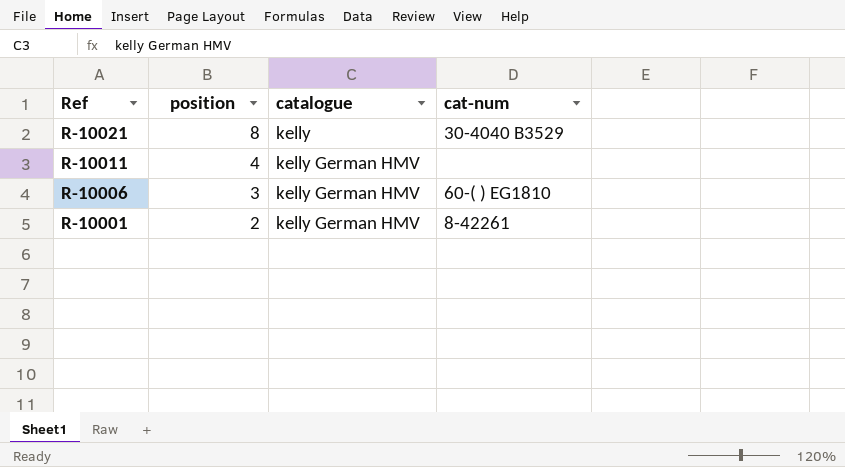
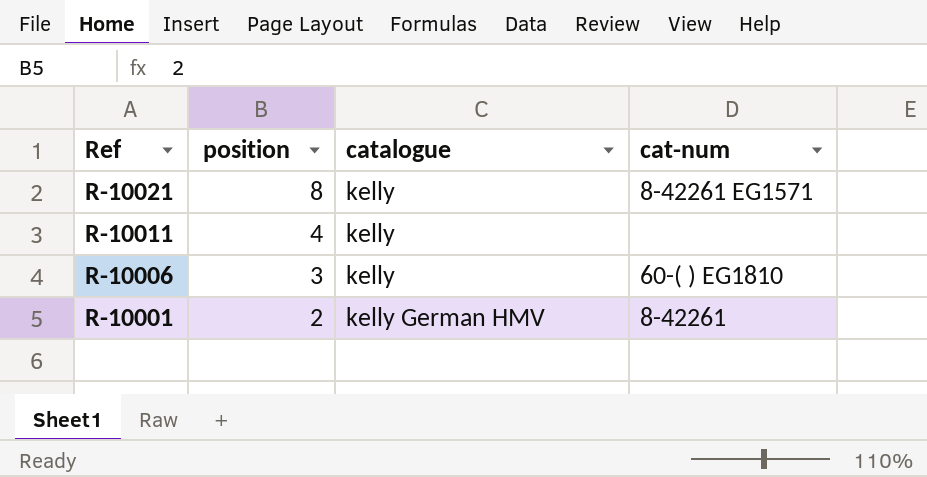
R-10021 | cat-num: 30-4040 B3529 -> 8-42261 EG1571
R-10011 | catalogue: kelly German HMV -> kelly
R-10006 | catalogue: kelly German HMV -> kelly

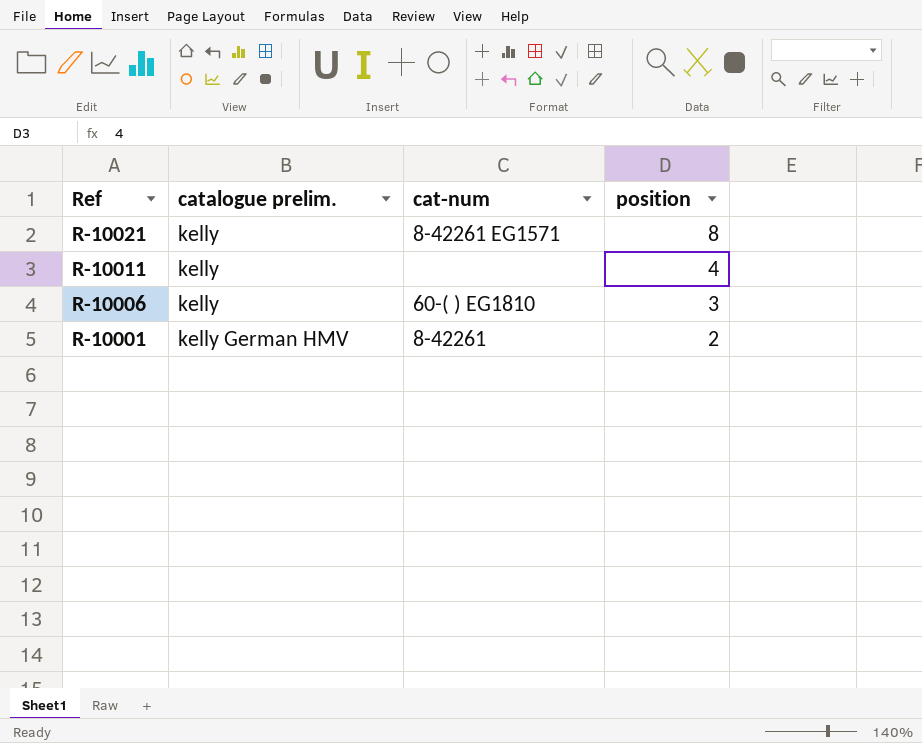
column name: catalogue -> catalogue prelim.
column position | position: 2 -> 4

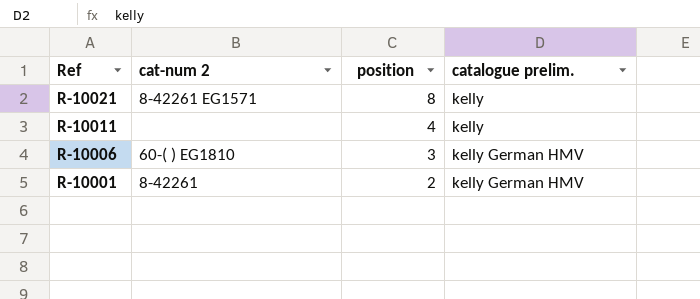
column name: cat-num -> cat-num 2
column catalogue prelim. | position: 2 -> 4
R-10006 | catalogue prelim.: kelly -> kelly German HMV

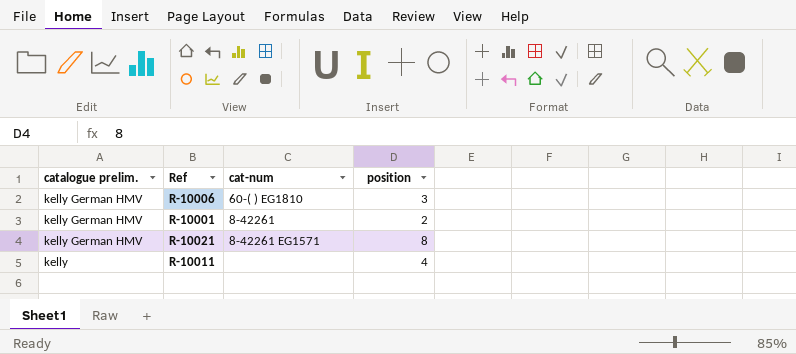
row order: Ref descending -> catalogue prelim. descending
column catalogue prelim. | position: 4 -> 1
column name: cat-num 2 -> cat-num
R-10021 | catalogue prelim.: kelly -> kelly German HMV

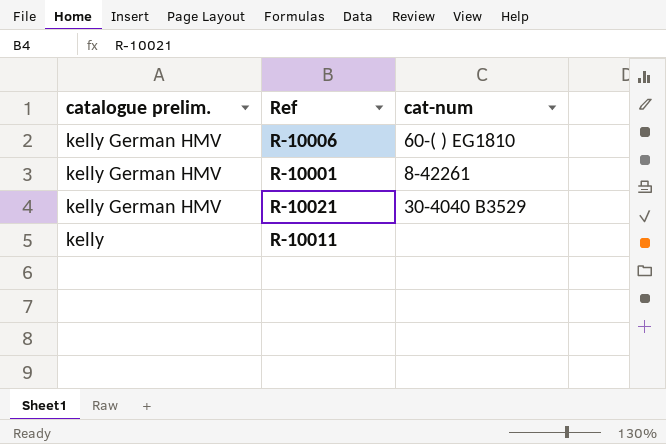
column position | position: 4 -> none
R-10021 | cat-num: 8-42261 EG1571 -> 30-4040 B3529

